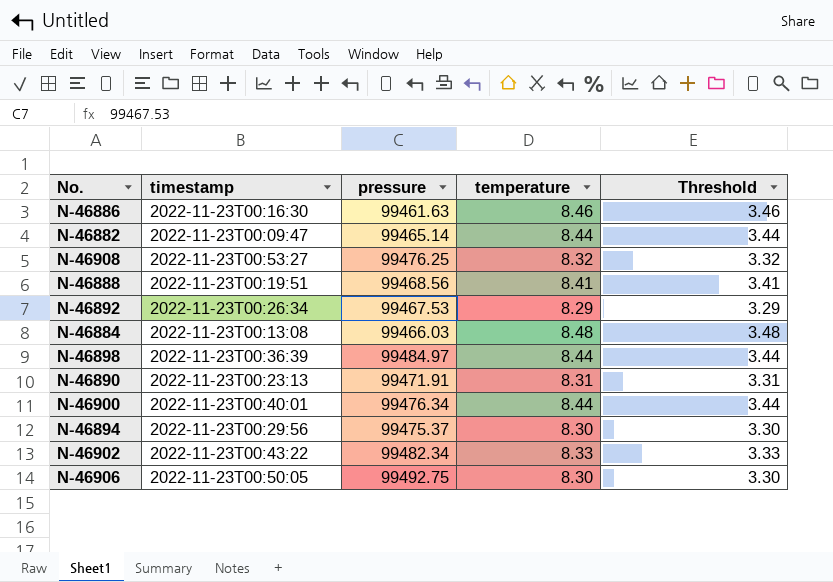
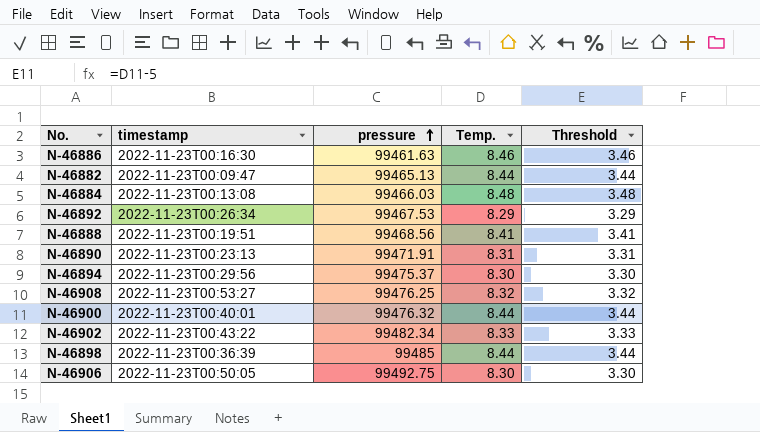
row order: none -> pressure ascending
column name: temperature -> Temp.
N-46882 | pressure: 99465.14 -> 99465.13
N-46900 | pressure: 99476.34 -> 99476.32
N-46898 | pressure: 99484.97 -> 99485

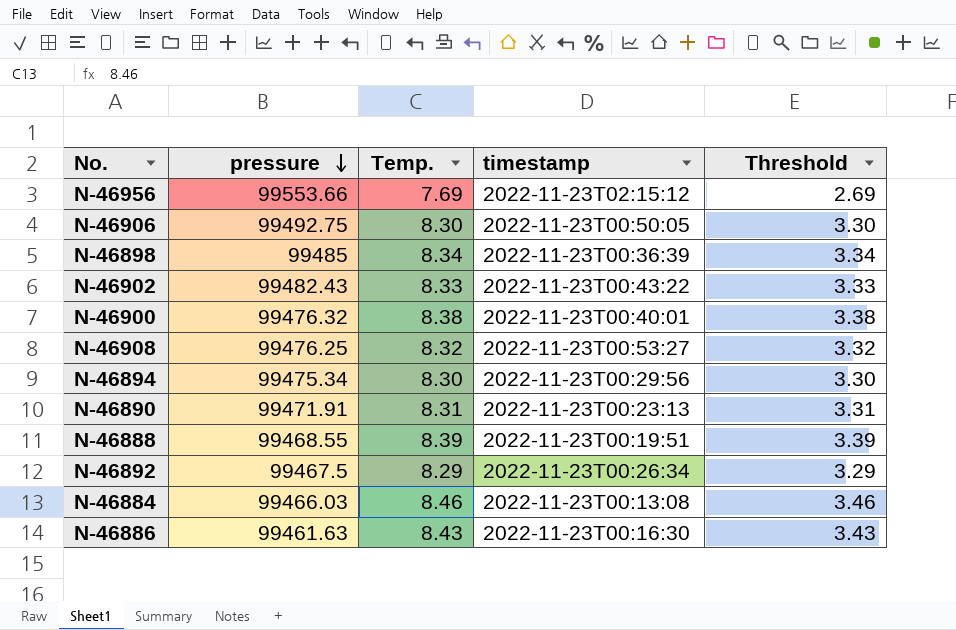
row order: pressure ascending -> pressure descending
column timestamp | position: 2 -> 4
row N-46882: 2022-11-23T00:09:47 | 99465.13 | 8.44 | 3.44 -> none
row N-46956: none -> 99553.66 | 7.69 | 2022-11-23T02:15:12 | 2.69
N-46898 | Temp.: 8.44 -> 8.34
N-46898 | Threshold: 3.44 -> 3.34
N-46902 | pressure: 99482.34 -> 99482.43
N-46900 | Temp.: 8.44 -> 8.38
N-46900 | Threshold: 3.44 -> 3.38
N-46894 | pressure: 99475.37 -> 99475.34
N-46888 | pressure: 99468.56 -> 99468.55
N-46888 | Temp.: 8.41 -> 8.39
N-46888 | Threshold: 3.41 -> 3.39
N-46892 | pressure: 99467.53 -> 99467.5
N-46884 | Temp.: 8.48 -> 8.46
N-46884 | Threshold: 3.48 -> 3.46
N-46886 | Temp.: 8.46 -> 8.43
N-46886 | Threshold: 3.46 -> 3.43

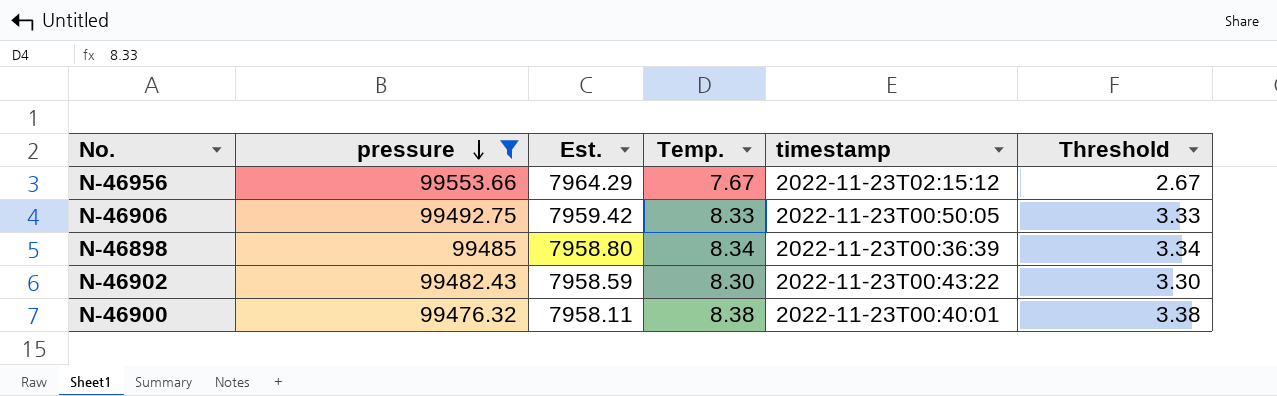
filter: none -> pressure >= 99476.32
column Est. | formula: none -> [pressure] * 0.08
N-46956 | Temp.: 7.69 -> 7.67
N-46956 | Threshold: 2.69 -> 2.67
N-46906 | Temp.: 8.30 -> 8.33
N-46906 | Threshold: 3.30 -> 3.33
N-46902 | Temp.: 8.33 -> 8.30
N-46902 | Threshold: 3.33 -> 3.30

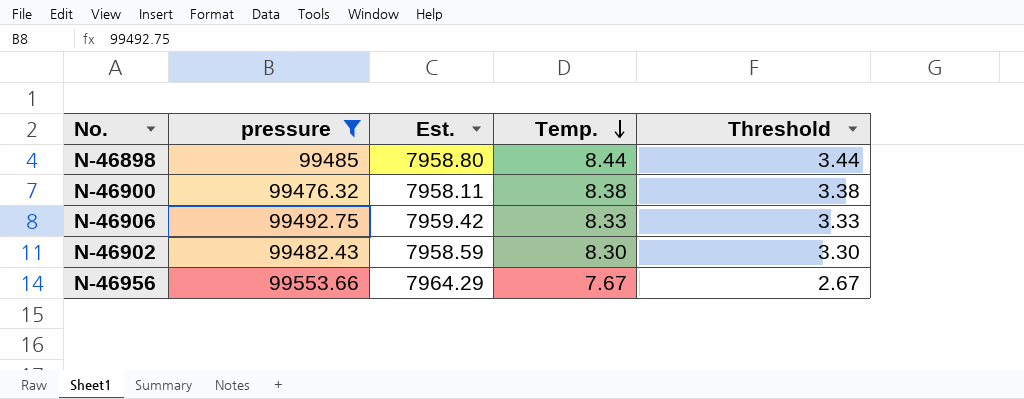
row order: pressure descending -> Temp. descending
column timestamp | position: 5 -> none
N-46898 | Temp.: 8.34 -> 8.44
N-46898 | Threshold: 3.34 -> 3.44

